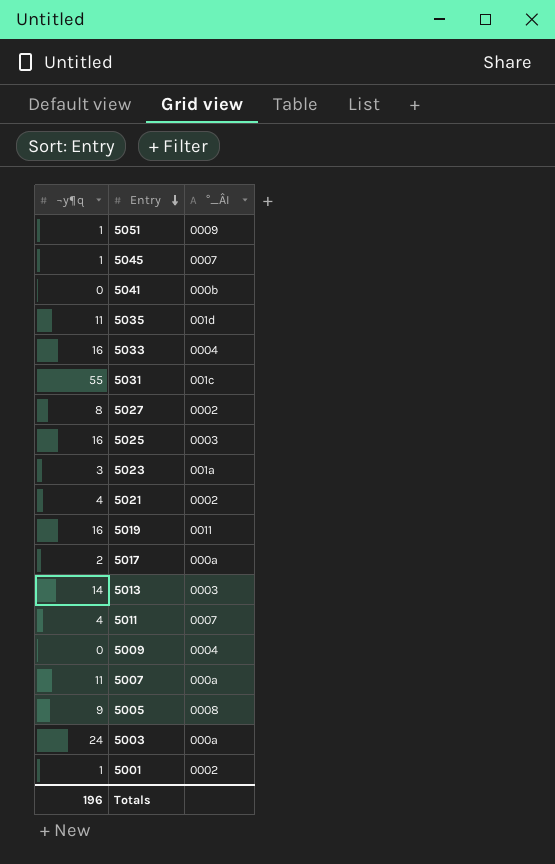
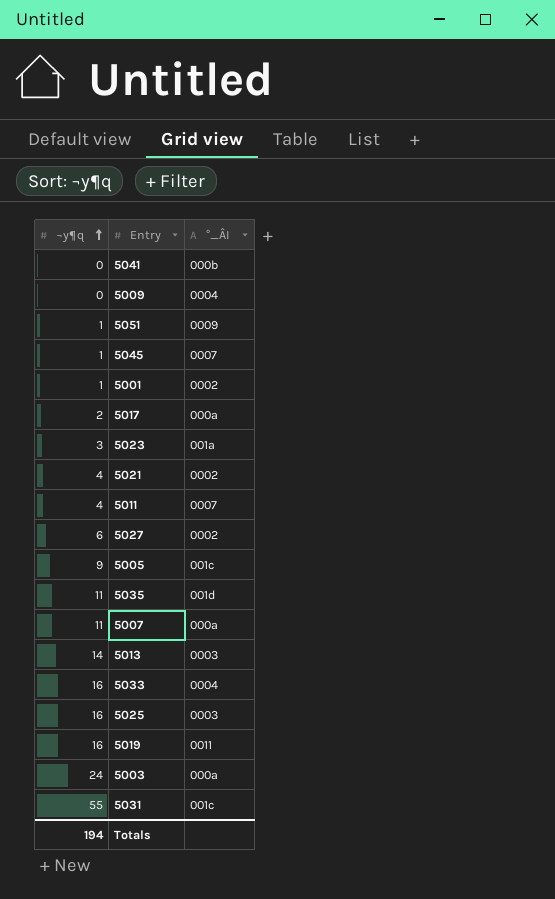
row order: Entry descending -> ¬y¶q ascending
5027 | ¬y¶q: 8 -> 6
5005 | °_ÂI: 0008 -> 001c
Totals | ¬y¶q: 196 -> 194

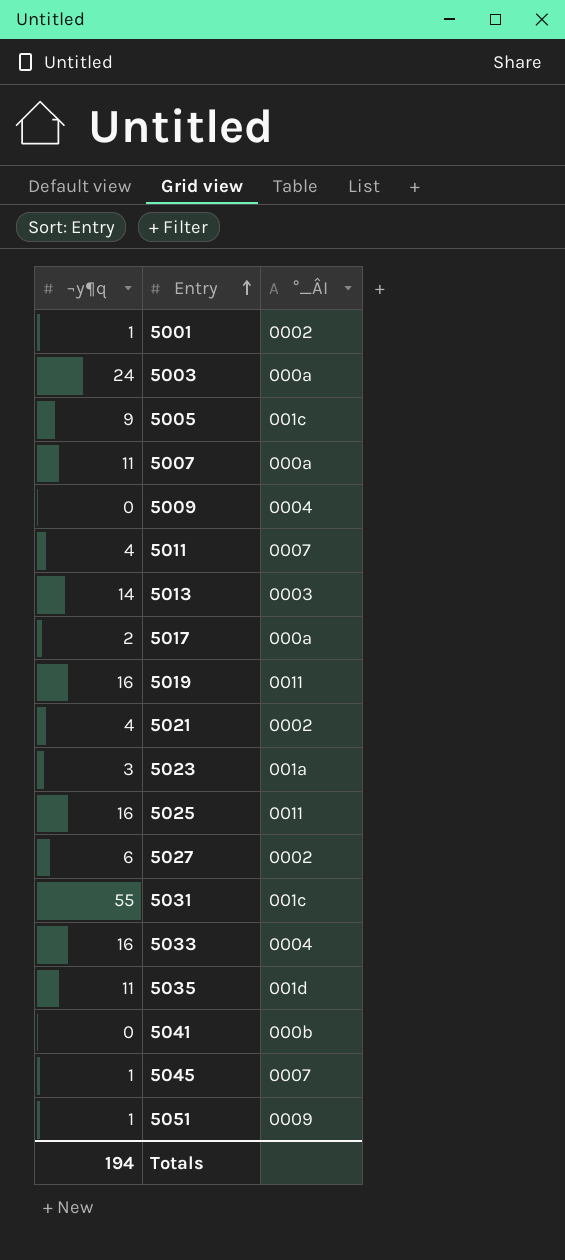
row order: ¬y¶q ascending -> Entry ascending
5025 | °_ÂI: 0003 -> 0011

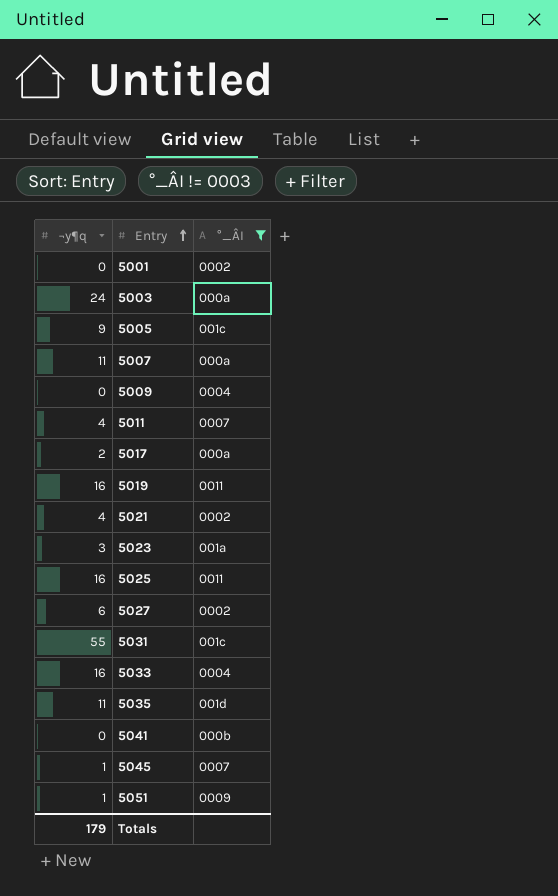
filter: none -> °_ÂI != 0003
5001 | ¬y¶q: 1 -> 0
Totals | ¬y¶q: 194 -> 179

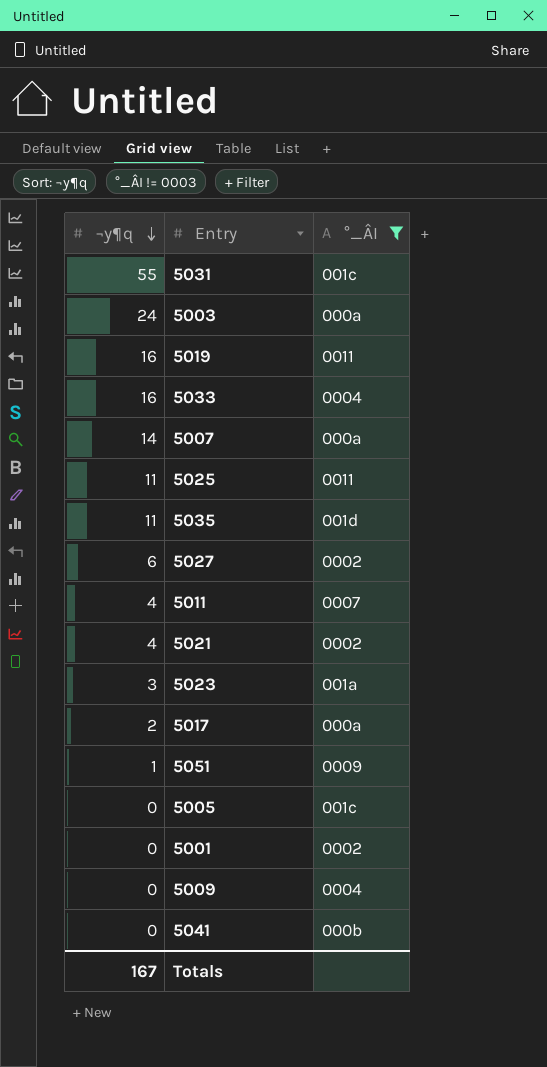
row order: Entry ascending -> ¬y¶q descending
row 5045: 1 | 0007 -> none
5007 | ¬y¶q: 11 -> 14
5025 | ¬y¶q: 16 -> 11
5005 | ¬y¶q: 9 -> 0
Totals | ¬y¶q: 179 -> 167

